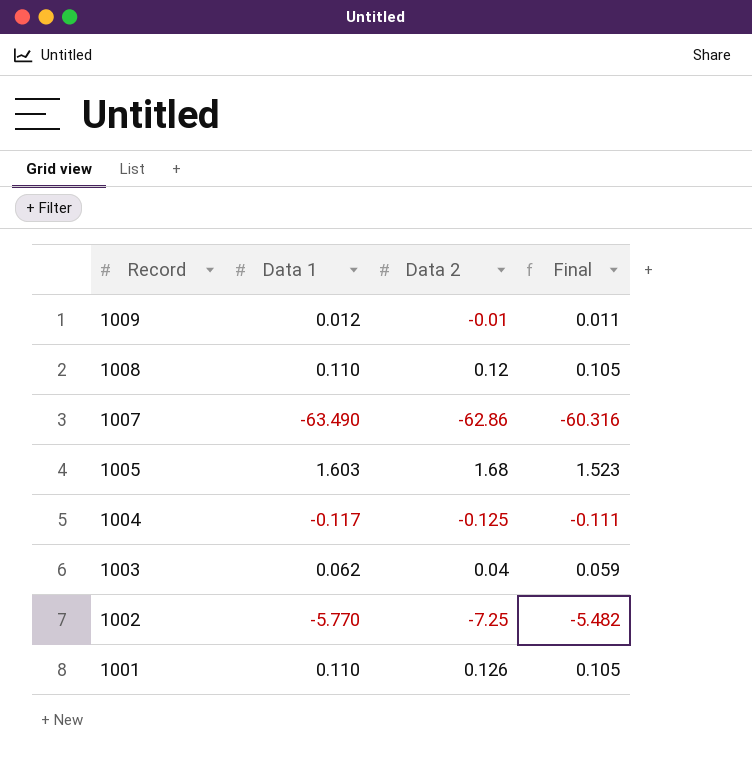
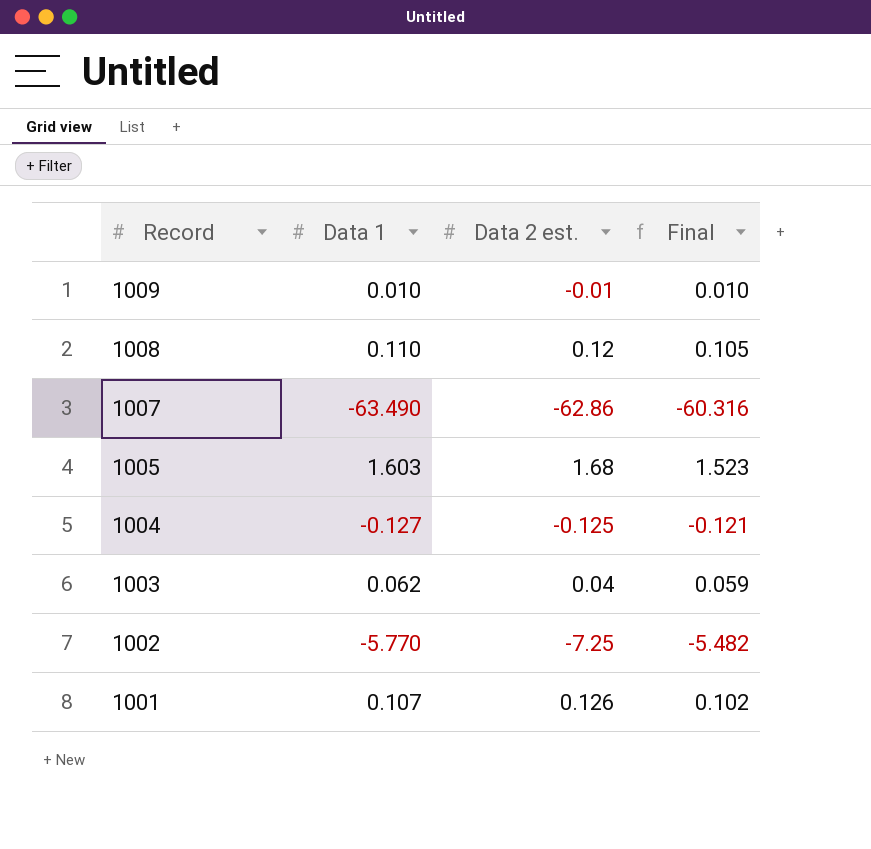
column name: Data 2 -> Data 2 est.
1009 | Data 1: 0.012 -> 0.010
1009 | Final: 0.011 -> 0.010
1004 | Data 1: -0.117 -> -0.127
1004 | Final: -0.111 -> -0.121
1001 | Data 1: 0.110 -> 0.107
1001 | Final: 0.105 -> 0.102

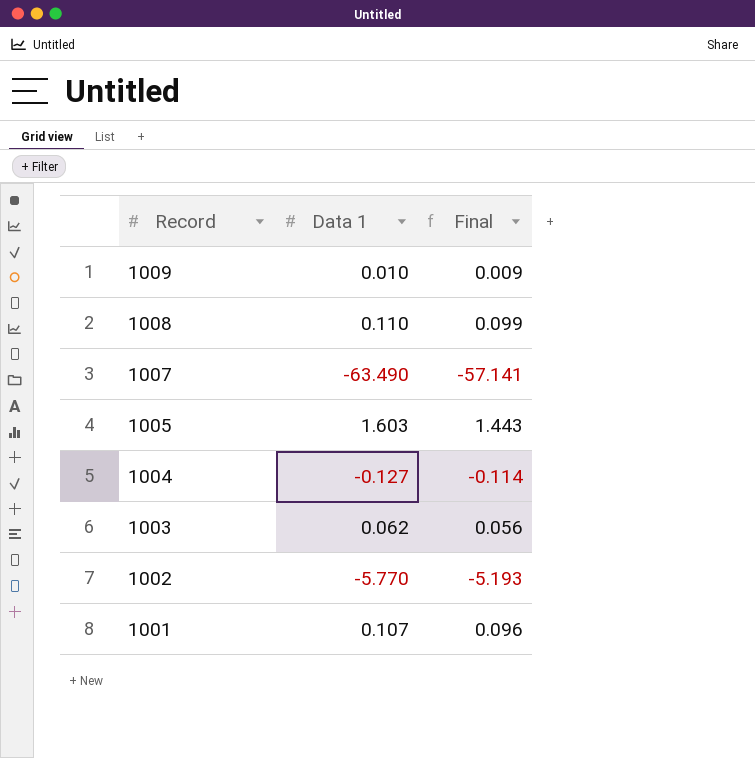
column Data 2 est. | position: 3 -> none
column Final | formula: [Data 1] * 0.95 -> [Data 1] * 0.9

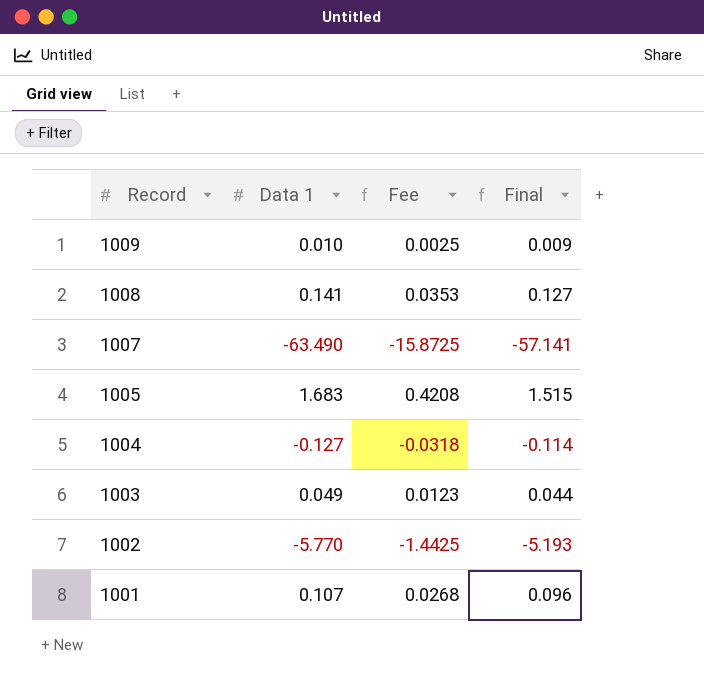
column Fee | formula: none -> [Data 1] * 0.25
1008 | Data 1: 0.110 -> 0.141
1008 | Final: 0.099 -> 0.127
1005 | Data 1: 1.603 -> 1.683
1005 | Final: 1.443 -> 1.515
1003 | Data 1: 0.062 -> 0.049
1003 | Final: 0.056 -> 0.044

